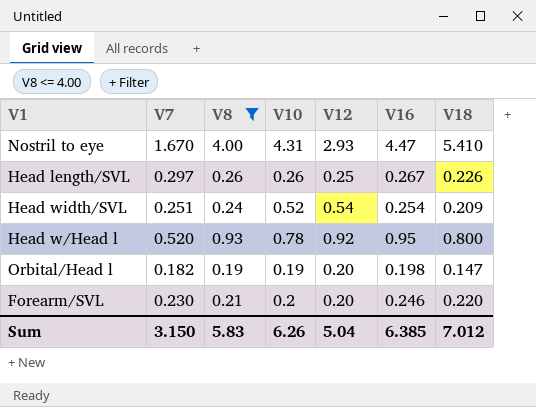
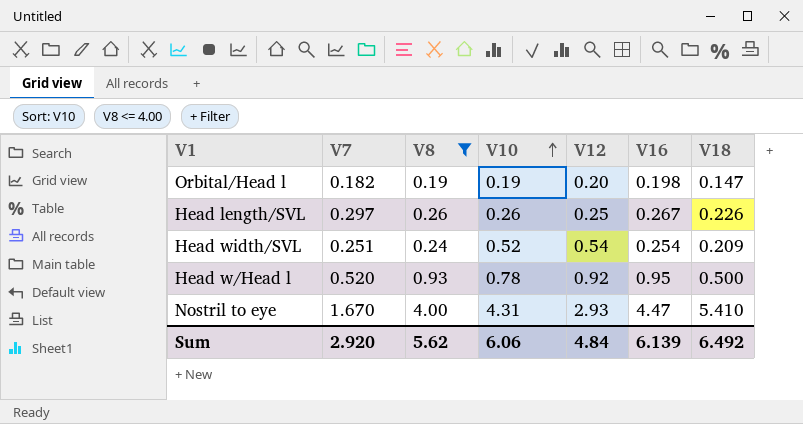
row order: none -> V10 ascending
row Forearm/SVL: 0.230 | 0.21 | 0.2 | 0.20 | 0.246 | 0.220 -> none
Head w/Head l | V18: 0.800 -> 0.500
Sum | V7: 3.150 -> 2.920
Sum | V8: 5.83 -> 5.62
Sum | V10: 6.26 -> 6.06
Sum | V12: 5.04 -> 4.84
Sum | V16: 6.385 -> 6.139
Sum | V18: 7.012 -> 6.492

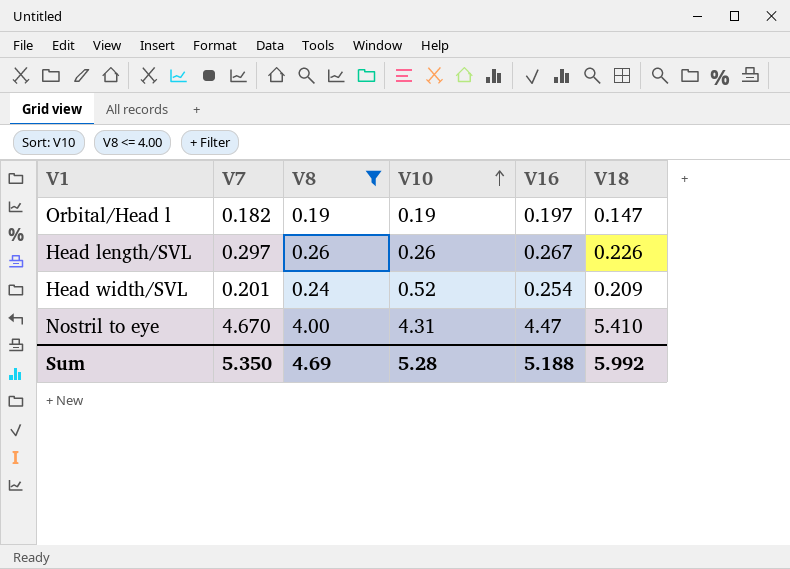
column V12 | position: 5 -> none
row Head w/Head l: 0.520 | 0.93 | 0.78 | 0.92 | 0.95 | 0.500 -> none
Orbital/Head l | V16: 0.198 -> 0.197
Head width/SVL | V7: 0.251 -> 0.201
Nostril to eye | V7: 1.670 -> 4.670
Sum | V7: 2.920 -> 5.350
Sum | V8: 5.62 -> 4.69
Sum | V10: 6.06 -> 5.28
Sum | V16: 6.139 -> 5.188
Sum | V18: 6.492 -> 5.992

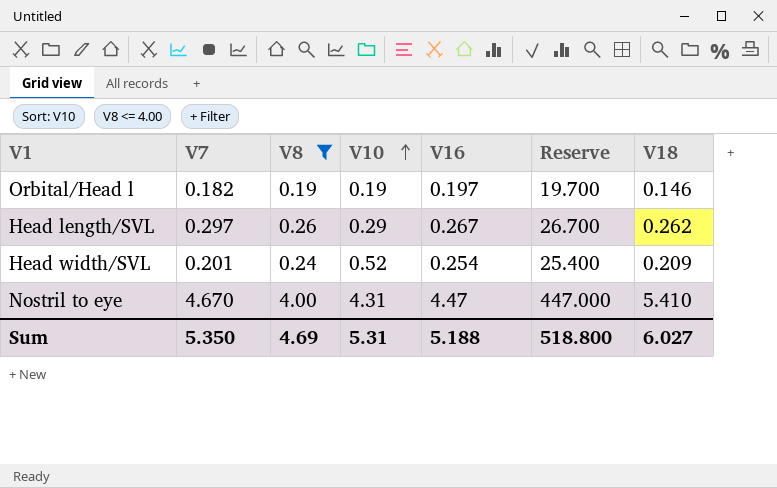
column Reserve | formula: none -> [V16] * 100
Orbital/Head l | V18: 0.147 -> 0.146
Head length/SVL | V10: 0.26 -> 0.29
Head length/SVL | V18: 0.226 -> 0.262
Sum | V10: 5.28 -> 5.31
Sum | V18: 5.992 -> 6.027

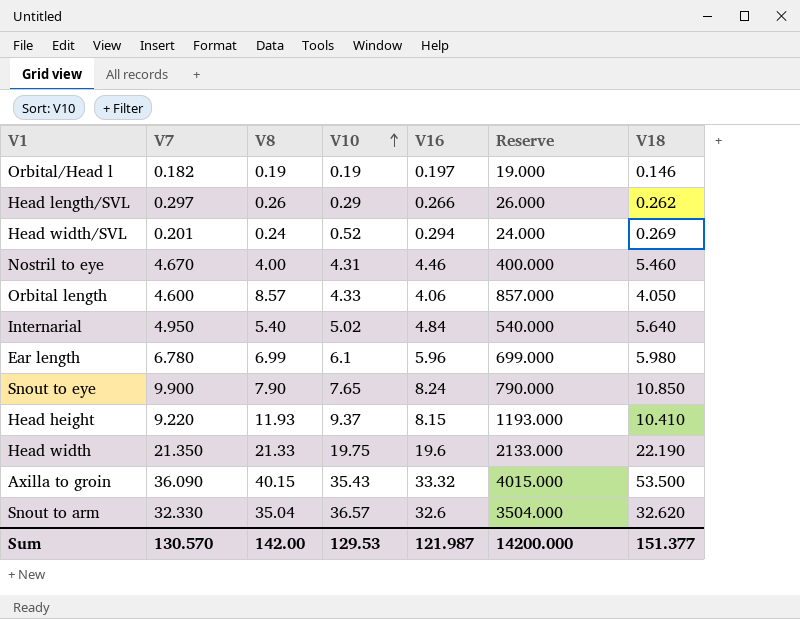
filter: V8 <= 4.00 -> none
column Reserve | formula: [V16] * 100 -> [V8] * 100
Head length/SVL | V16: 0.267 -> 0.266
Head width/SVL | V16: 0.254 -> 0.294
Head width/SVL | V18: 0.209 -> 0.269
Nostril to eye | V16: 4.47 -> 4.46
Nostril to eye | V18: 5.410 -> 5.460
Sum | V7: 5.350 -> 130.570
Sum | V8: 4.69 -> 142.00
Sum | V10: 5.31 -> 129.53
Sum | V16: 5.188 -> 121.987
Sum | Reserve: 518.800 -> 14200.000
Sum | V18: 6.027 -> 151.377

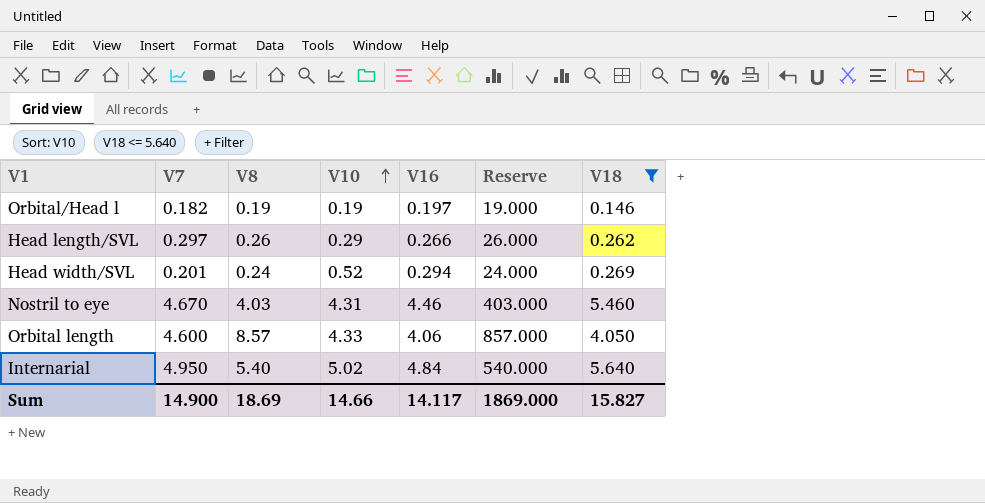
filter: none -> V18 <= 5.640
Nostril to eye | V8: 4.00 -> 4.03
Nostril to eye | Reserve: 400.000 -> 403.000
Sum | V7: 130.570 -> 14.900
Sum | V8: 142.00 -> 18.69
Sum | V10: 129.53 -> 14.66
Sum | V16: 121.987 -> 14.117
Sum | Reserve: 14200.000 -> 1869.000
Sum | V18: 151.377 -> 15.827

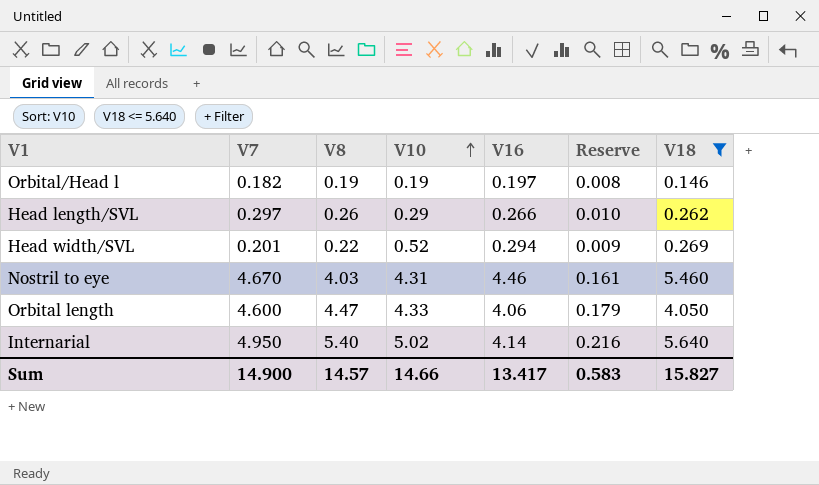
column Reserve | formula: [V8] * 100 -> [V8] * 0.04
Head width/SVL | V8: 0.24 -> 0.22
Orbital length | V8: 8.57 -> 4.47
Internarial | V16: 4.84 -> 4.14
Sum | V8: 18.69 -> 14.57
Sum | V16: 14.117 -> 13.417
Sum | Reserve: 1869.000 -> 0.583

